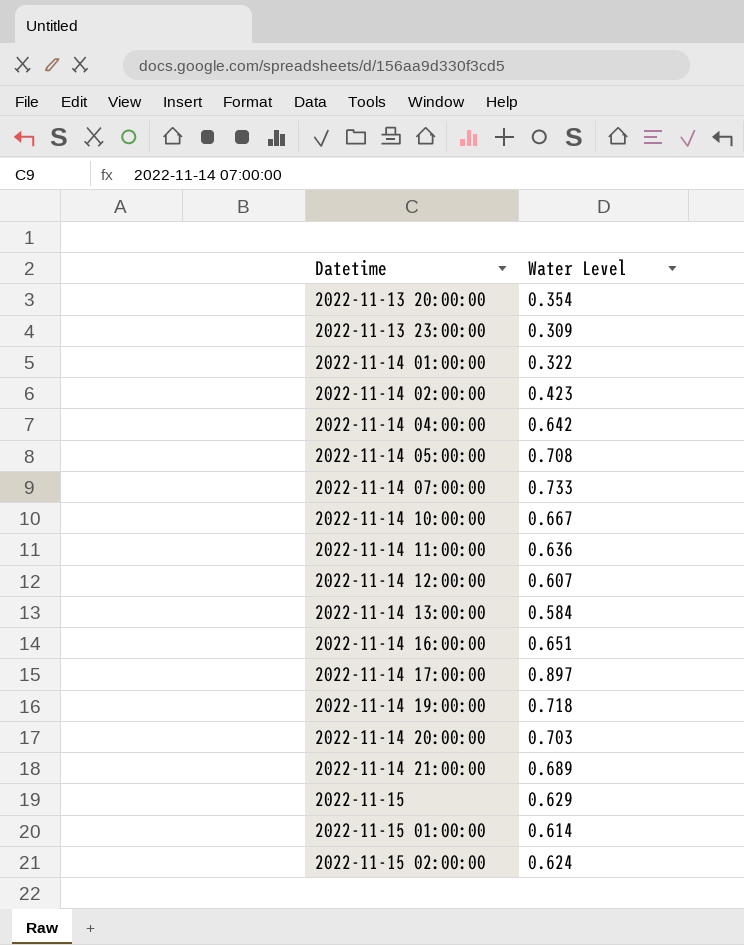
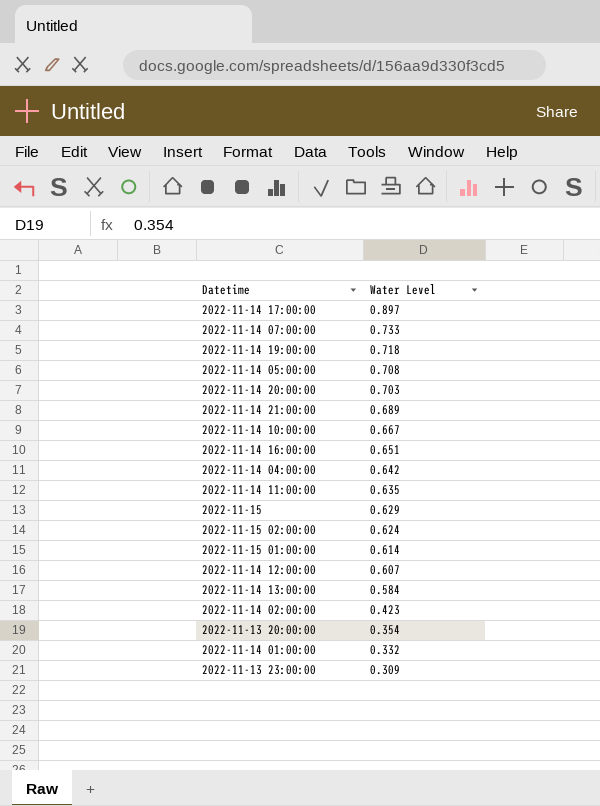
row order: Datetime ascending -> Water Level descending
2022-11-14 11:00:00 | Water Level: 0.636 -> 0.635
2022-11-14 01:00:00 | Water Level: 0.322 -> 0.332

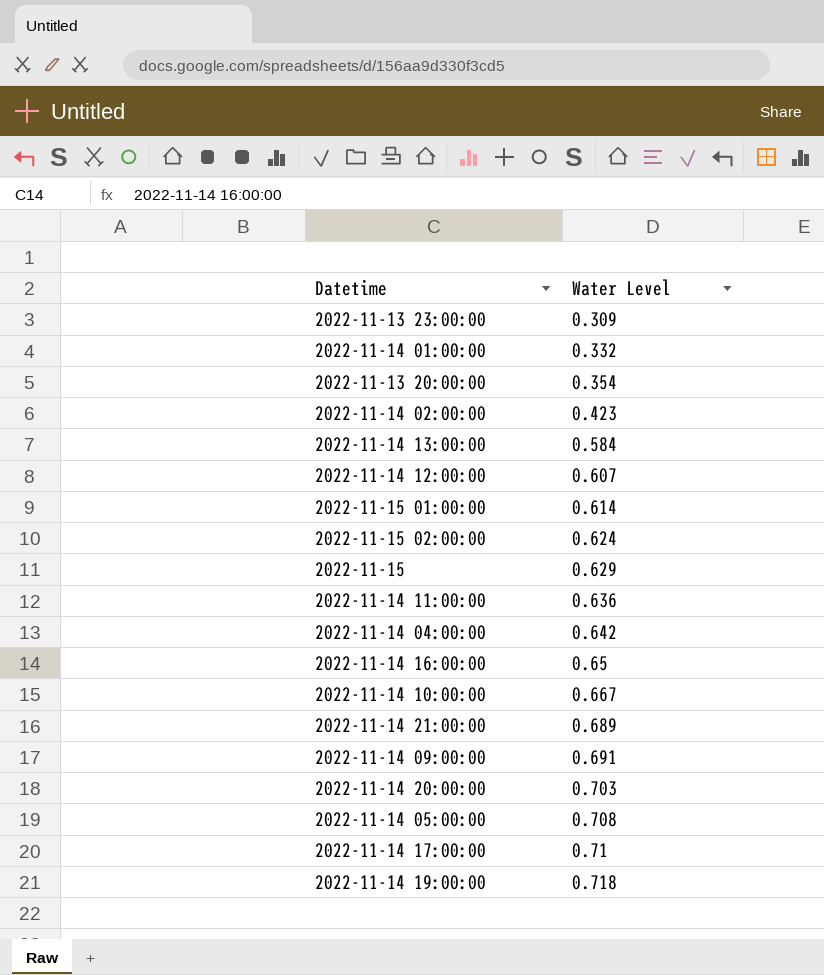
row order: Water Level descending -> Water Level ascending
row 2022-11-14 07:00:00: 0.733 -> none
2022-11-14 11:00:00 | Water Level: 0.635 -> 0.636
2022-11-14 16:00:00 | Water Level: 0.651 -> 0.65
row 2022-11-14 09:00:00: none -> 0.691
2022-11-14 17:00:00 | Water Level: 0.897 -> 0.71

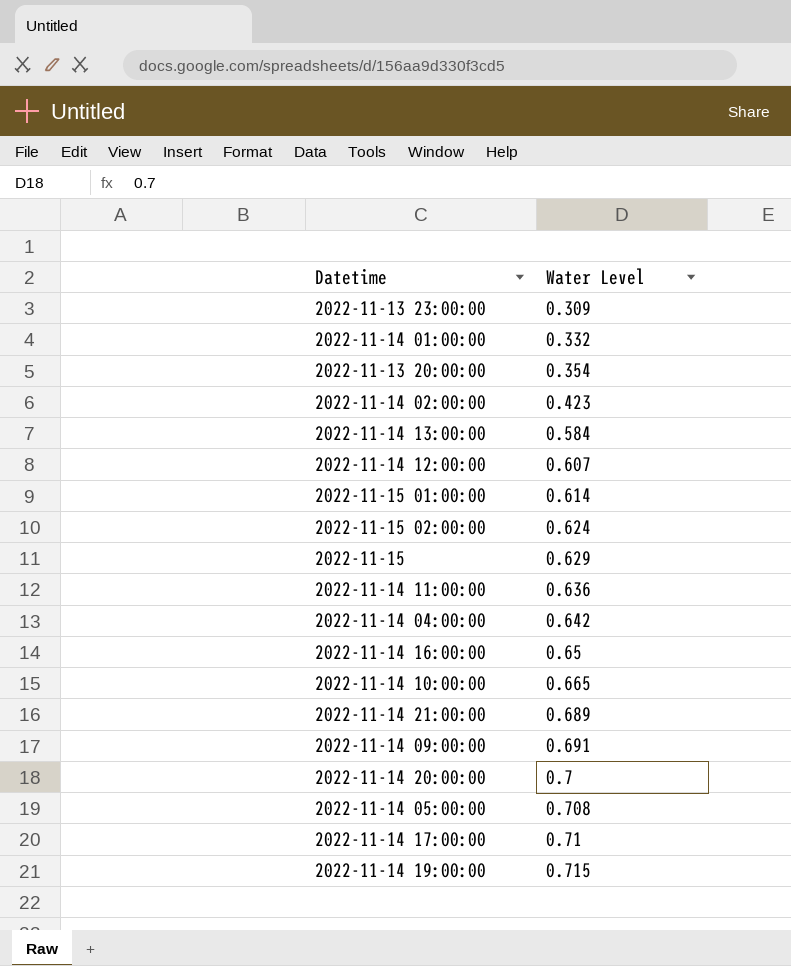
2022-11-14 10:00:00 | Water Level: 0.667 -> 0.665
2022-11-14 20:00:00 | Water Level: 0.703 -> 0.7
2022-11-14 19:00:00 | Water Level: 0.718 -> 0.715

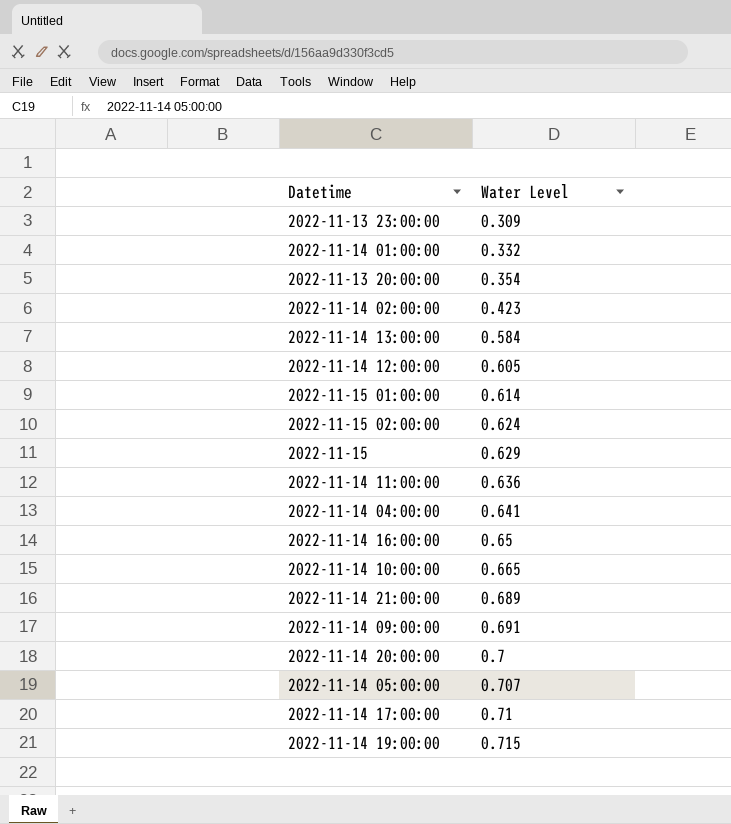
2022-11-14 12:00:00 | Water Level: 0.607 -> 0.605
2022-11-14 04:00:00 | Water Level: 0.642 -> 0.641
2022-11-14 05:00:00 | Water Level: 0.708 -> 0.707

